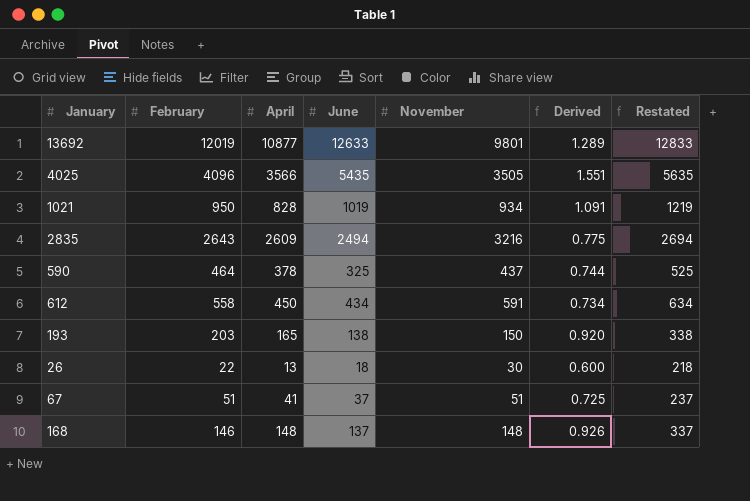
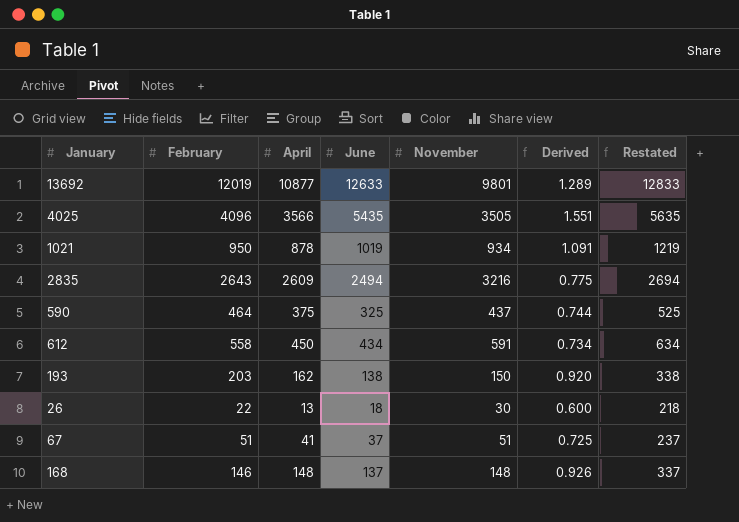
1021 | April: 828 -> 878
590 | April: 378 -> 375
193 | April: 165 -> 162

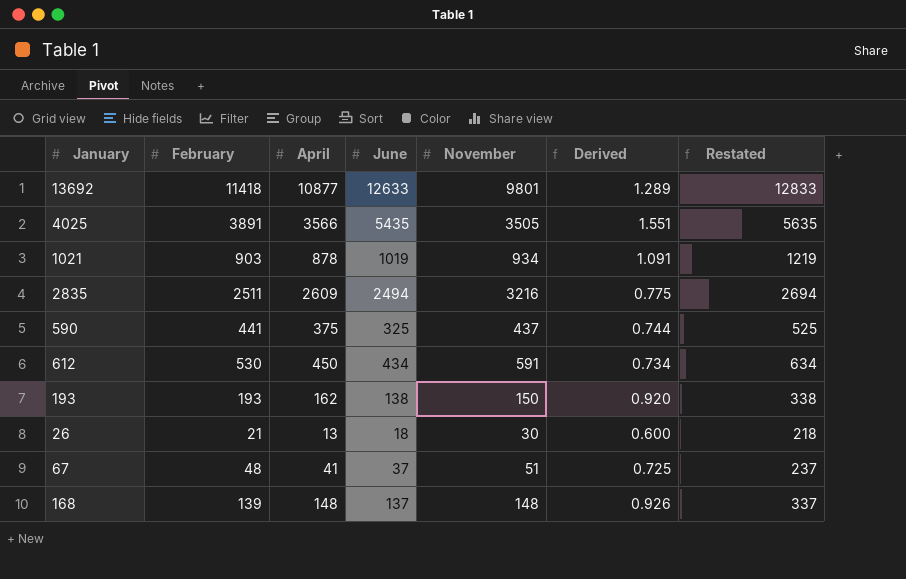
13692 | February: 12019 -> 11418
4025 | February: 4096 -> 3891
1021 | February: 950 -> 903
2835 | February: 2643 -> 2511
590 | February: 464 -> 441
612 | February: 558 -> 530
193 | February: 203 -> 193
26 | February: 22 -> 21
67 | February: 51 -> 48
168 | February: 146 -> 139

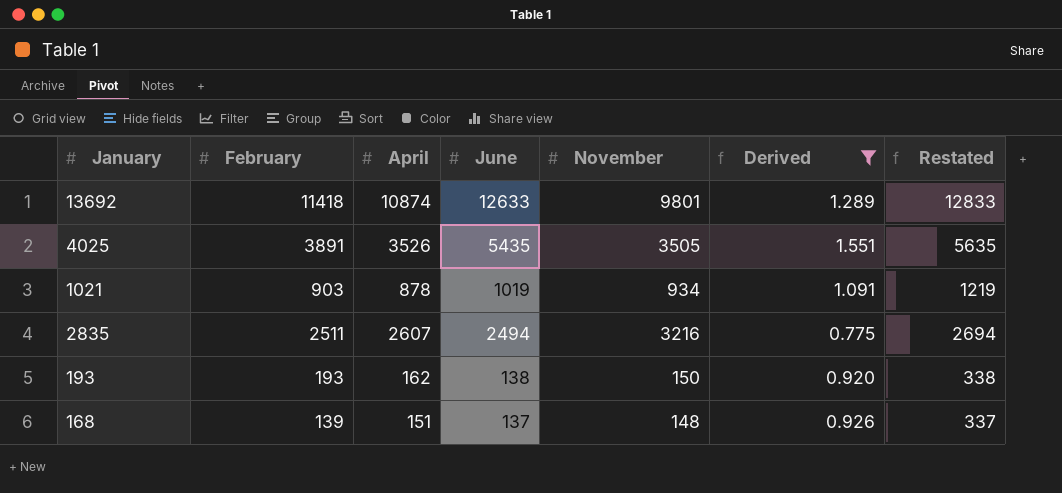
filter: none -> Derived >= 0.775
13692 | April: 10877 -> 10874
4025 | April: 3566 -> 3526
2835 | April: 2609 -> 2607
168 | April: 148 -> 151

